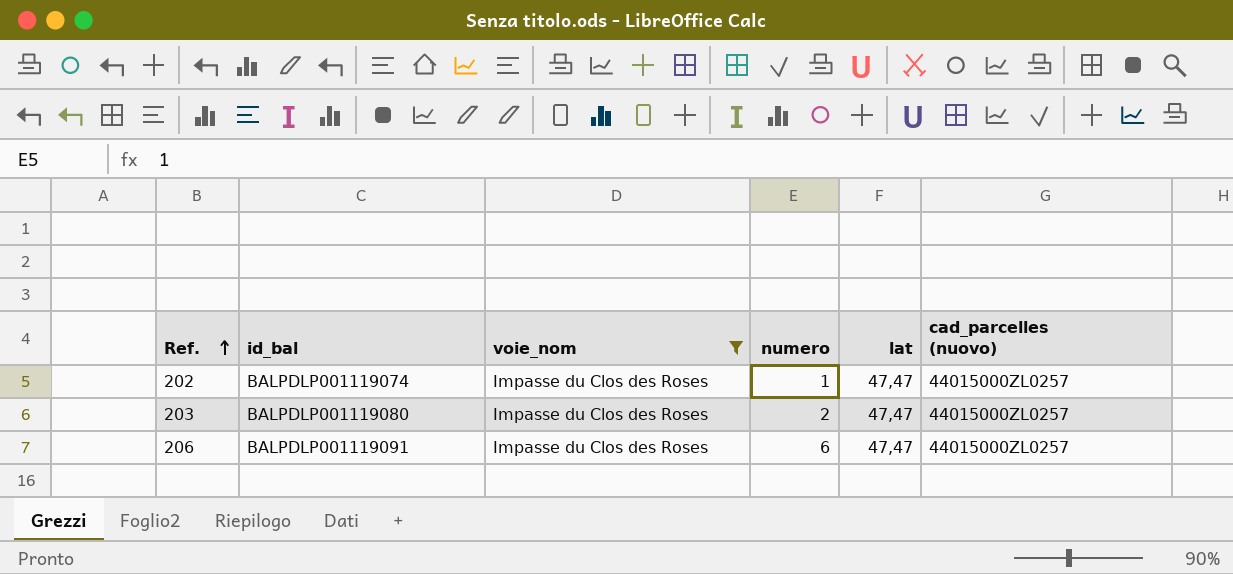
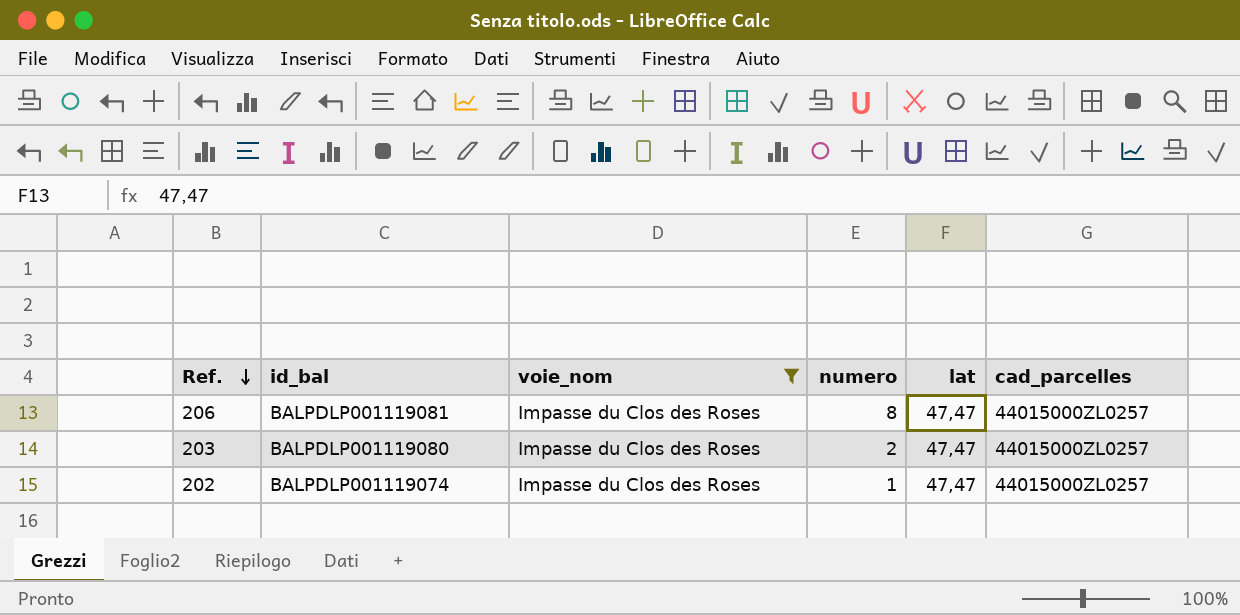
row order: Ref. ascending -> Ref. descending
column name: cad_parcelles (nuovo) -> cad_parcelles
206 | id_bal: BALPDLP001119091 -> BALPDLP001119081
206 | numero: 6 -> 8

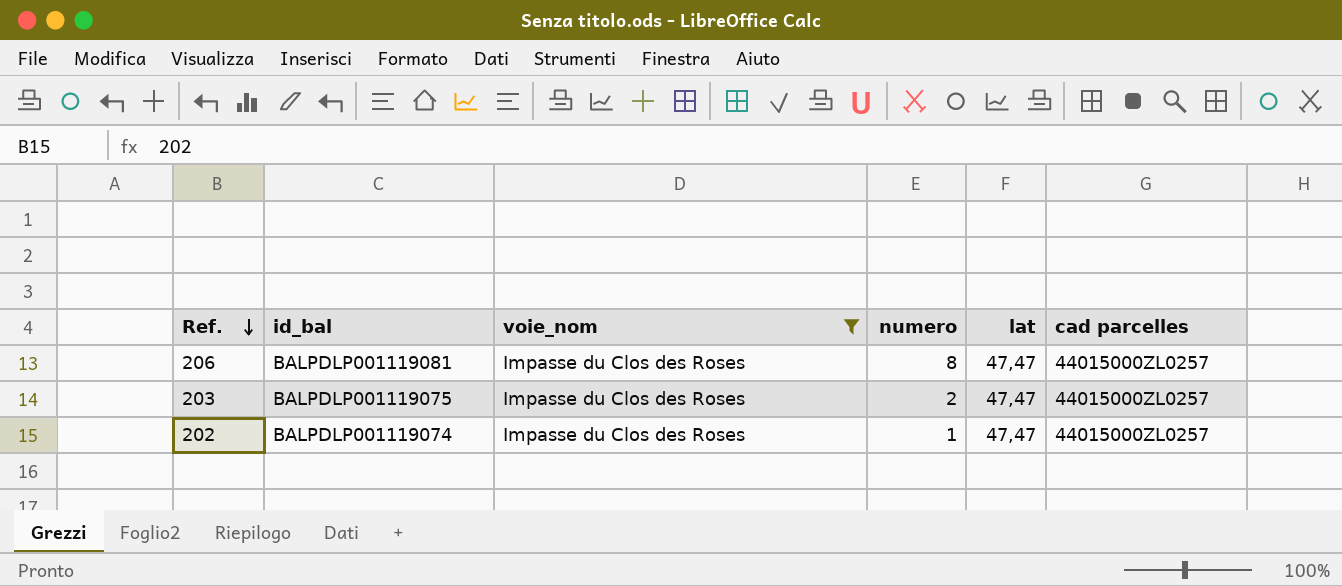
column name: cad_parcelles -> cad parcelles
203 | id_bal: BALPDLP001119080 -> BALPDLP001119075

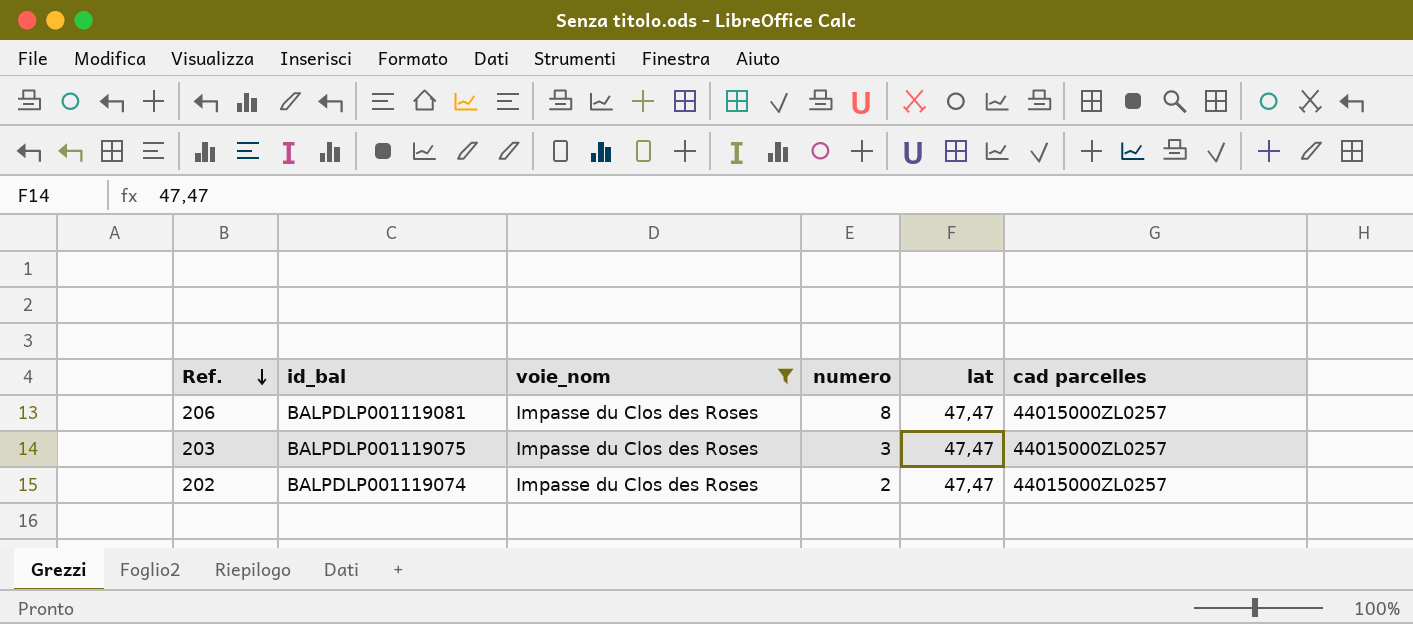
203 | numero: 2 -> 3
202 | numero: 1 -> 2

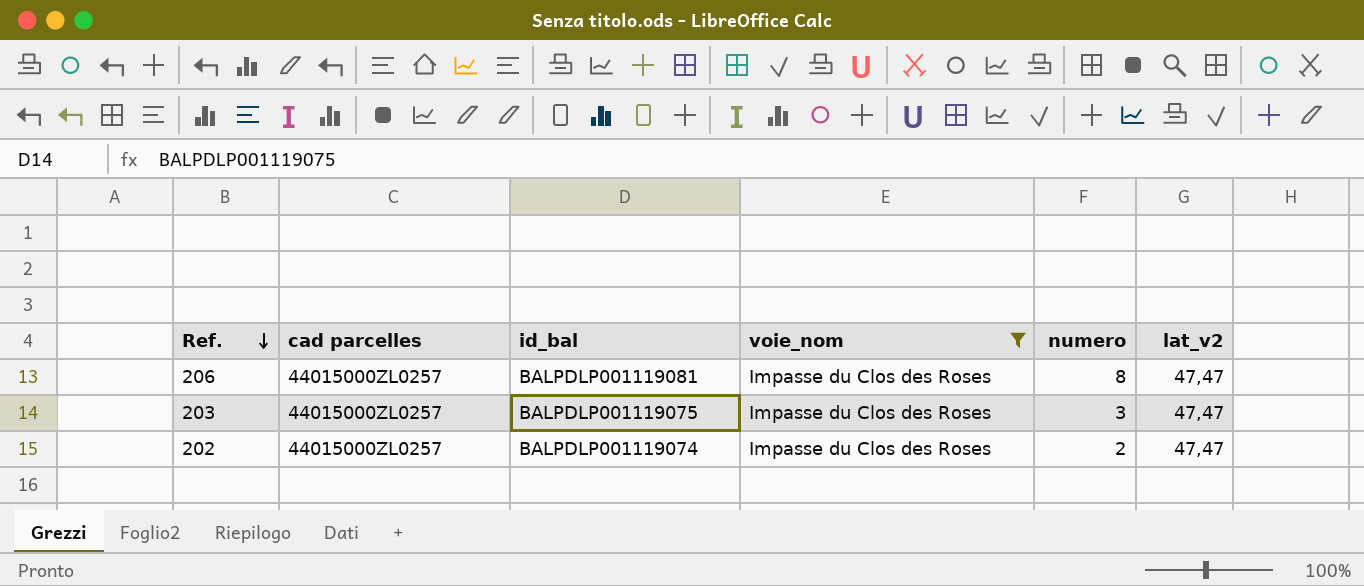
column cad parcelles | position: 6 -> 2
column name: lat -> lat_v2

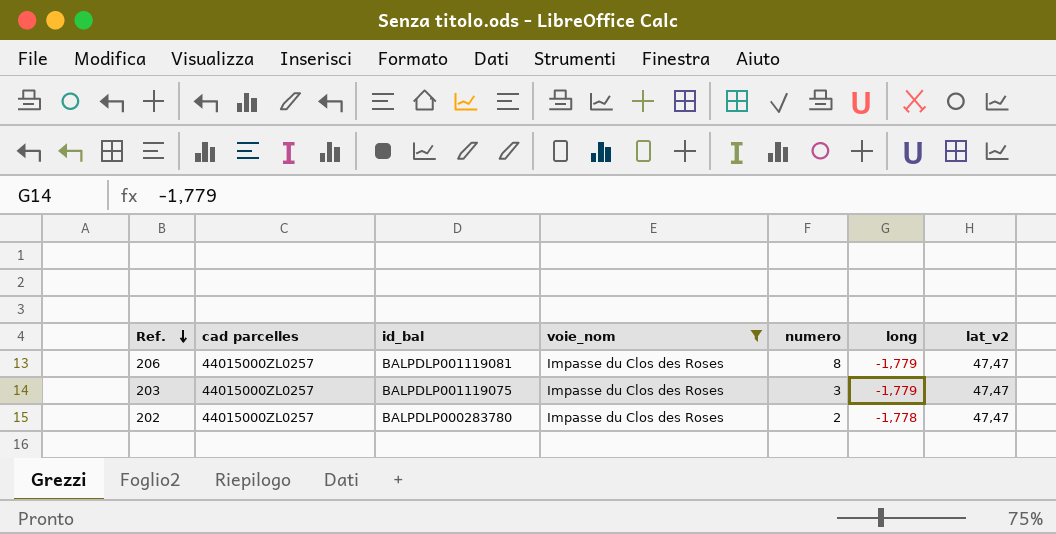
column long | position: none -> 6
202 | id_bal: BALPDLP001119074 -> BALPDLP000283780

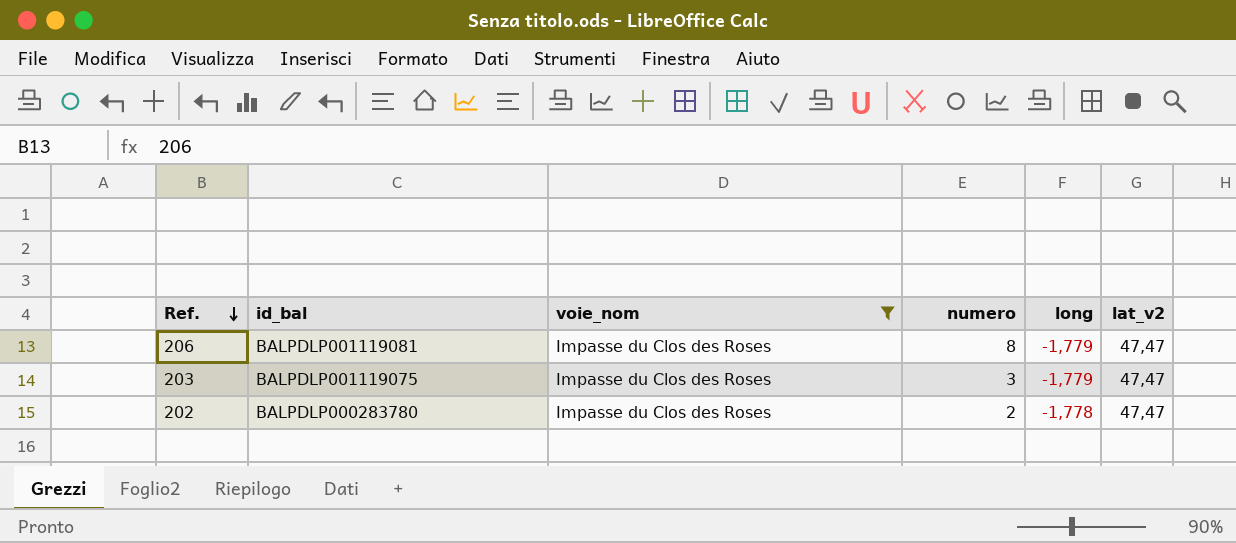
column cad parcelles | position: 2 -> none

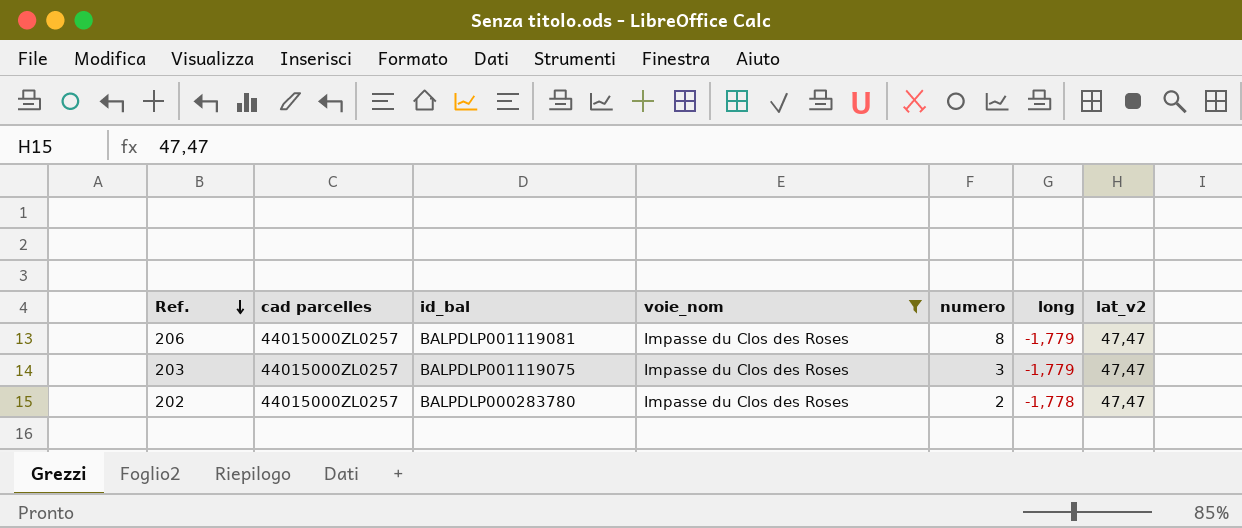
column cad parcelles | position: none -> 2

